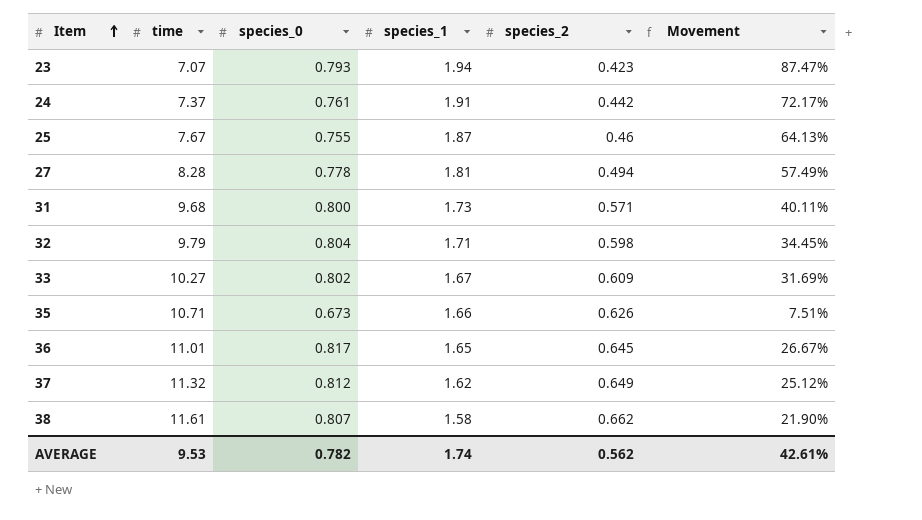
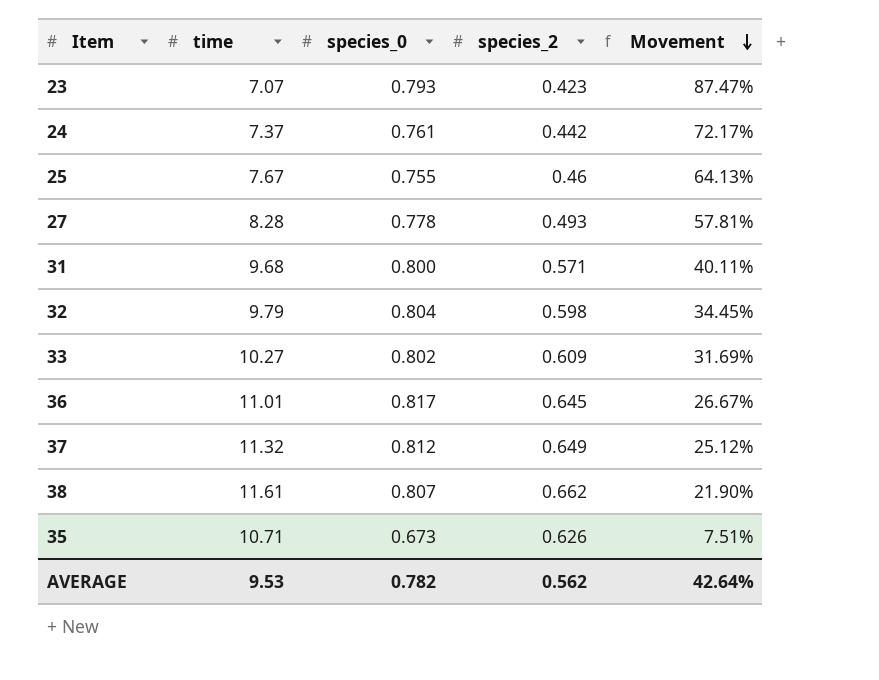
row order: Item ascending -> Movement descending
column species_1 | position: 4 -> none
27 | species_2: 0.494 -> 0.493
27 | Movement: 57.49% -> 57.81%
AVERAGE | Movement: 42.61% -> 42.64%

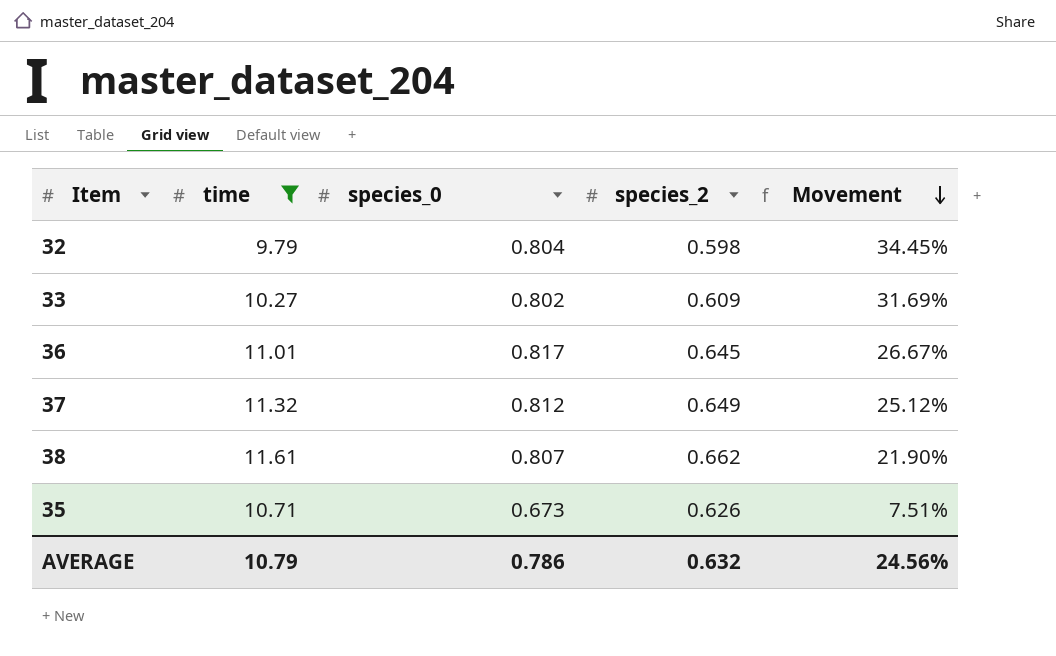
filter: none -> time >= 9.79
AVERAGE | time: 9.53 -> 10.79
AVERAGE | species_0: 0.782 -> 0.786
AVERAGE | species_2: 0.562 -> 0.632
AVERAGE | Movement: 42.64% -> 24.56%

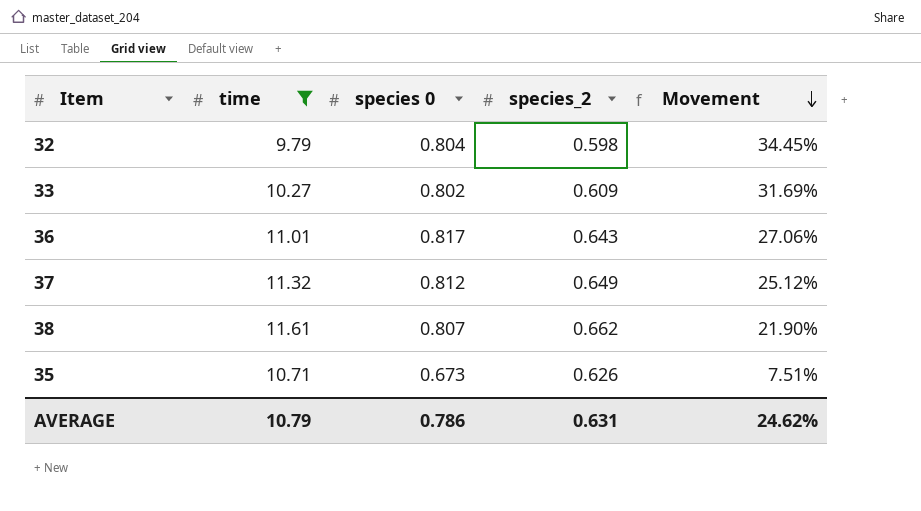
column name: species_0 -> species 0
36 | species_2: 0.645 -> 0.643
36 | Movement: 26.67% -> 27.06%
AVERAGE | species_2: 0.632 -> 0.631
AVERAGE | Movement: 24.56% -> 24.62%

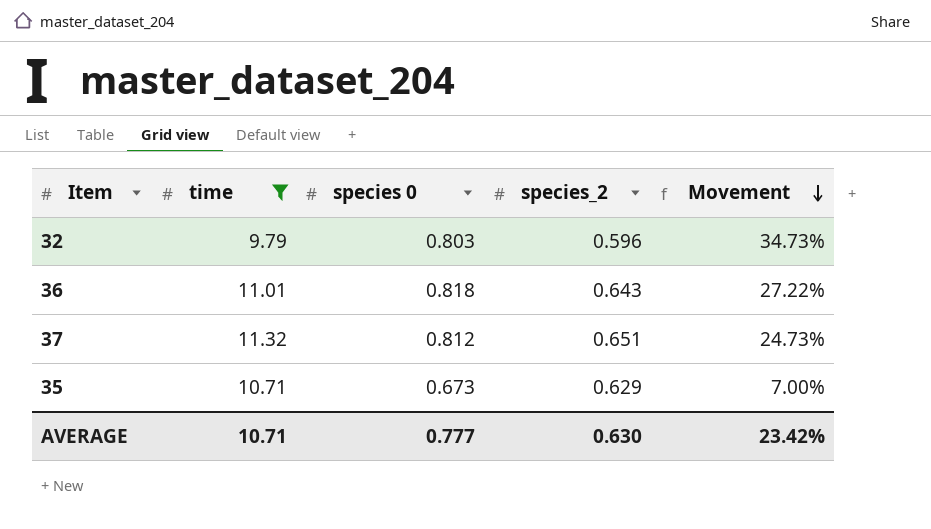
row 33: 10.27 | 0.802 | 0.609 | 31.69% -> none
row 38: 11.61 | 0.807 | 0.662 | 21.90% -> none
32 | species 0: 0.804 -> 0.803
32 | species_2: 0.598 -> 0.596
32 | Movement: 34.45% -> 34.73%
36 | species 0: 0.817 -> 0.818
36 | Movement: 27.06% -> 27.22%
37 | species_2: 0.649 -> 0.651
37 | Movement: 25.12% -> 24.73%
35 | species_2: 0.626 -> 0.629
35 | Movement: 7.51% -> 7.00%
AVERAGE | time: 10.79 -> 10.71
AVERAGE | species 0: 0.786 -> 0.777
AVERAGE | species_2: 0.631 -> 0.630
AVERAGE | Movement: 24.62% -> 23.42%

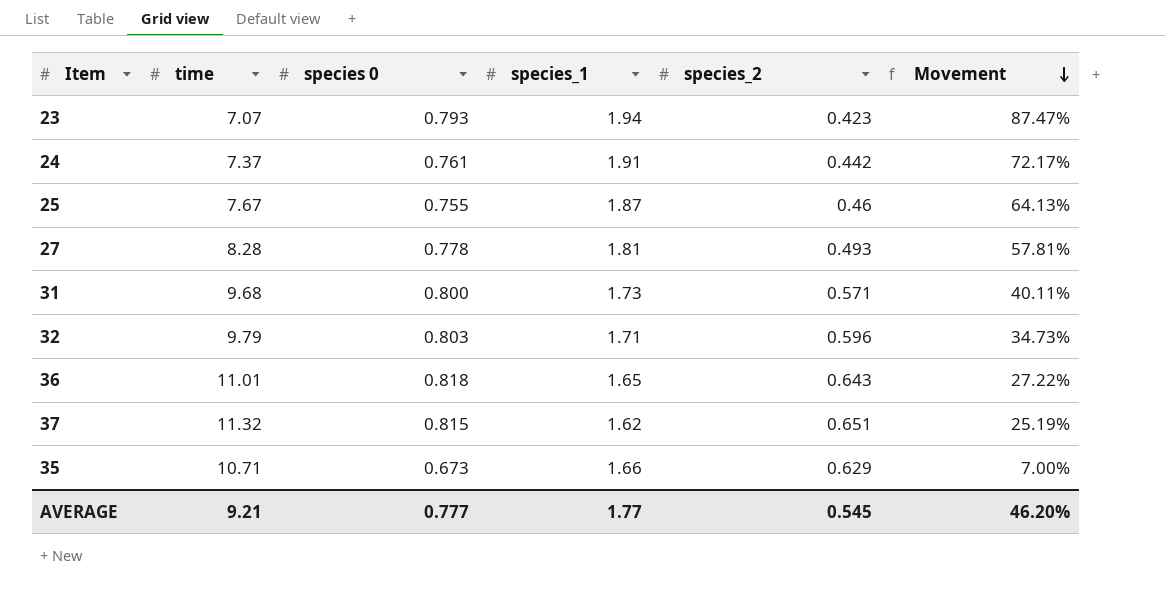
filter: time >= 9.79 -> none
column species_1 | position: none -> 4
37 | species 0: 0.812 -> 0.815
37 | Movement: 24.73% -> 25.19%
AVERAGE | time: 10.71 -> 9.21
AVERAGE | species_2: 0.630 -> 0.545
AVERAGE | Movement: 23.42% -> 46.20%

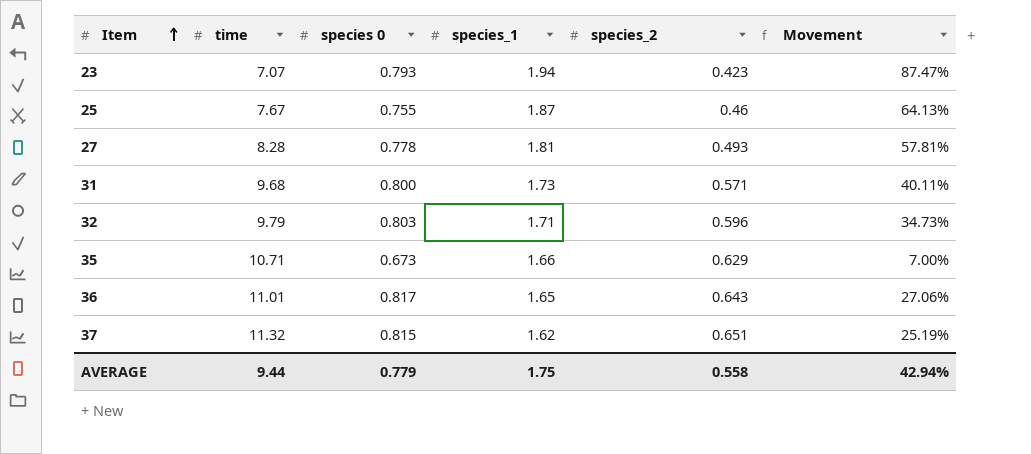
row order: Movement descending -> Item ascending
row 24: 7.37 | 0.761 | 1.91 | 0.442 | 72.17% -> none
36 | species 0: 0.818 -> 0.817
36 | Movement: 27.22% -> 27.06%
AVERAGE | time: 9.21 -> 9.44
AVERAGE | species 0: 0.777 -> 0.779
AVERAGE | species_1: 1.77 -> 1.75
AVERAGE | species_2: 0.545 -> 0.558
AVERAGE | Movement: 46.20% -> 42.94%

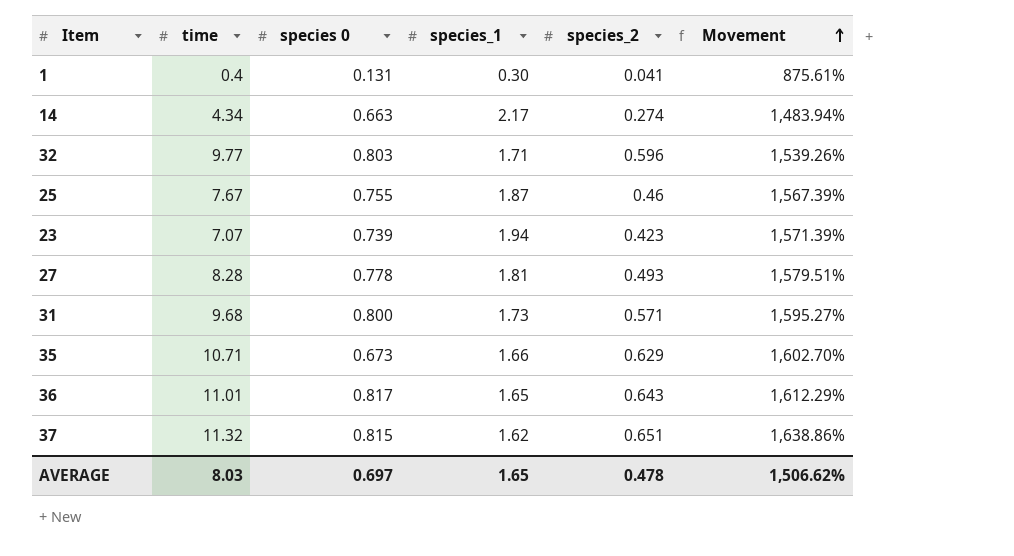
row order: Item ascending -> Movement ascending
column Movement | formula: ([species 0] - [species_2]) / [species_2] -> ([time] - [species_2]) / [species_2]
row 1: none -> 0.4 | 0.131 | 0.30 | 0.041 | 875.61%
row 14: none -> 4.34 | 0.663 | 2.17 | 0.274 | 1,483.94%
32 | time: 9.79 -> 9.77
23 | species 0: 0.793 -> 0.739
AVERAGE | time: 9.44 -> 8.03
AVERAGE | species 0: 0.779 -> 0.697
AVERAGE | species_1: 1.75 -> 1.65
AVERAGE | species_2: 0.558 -> 0.478
AVERAGE | Movement: 42.94% -> 1,506.62%

